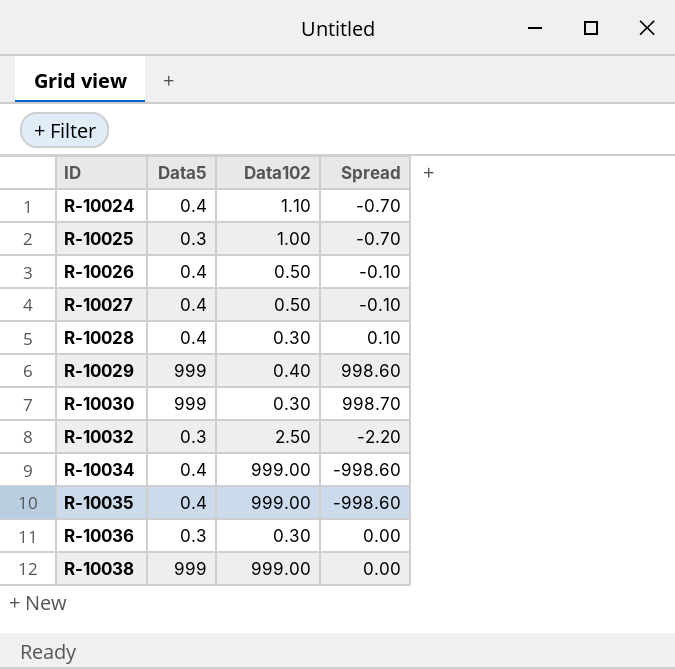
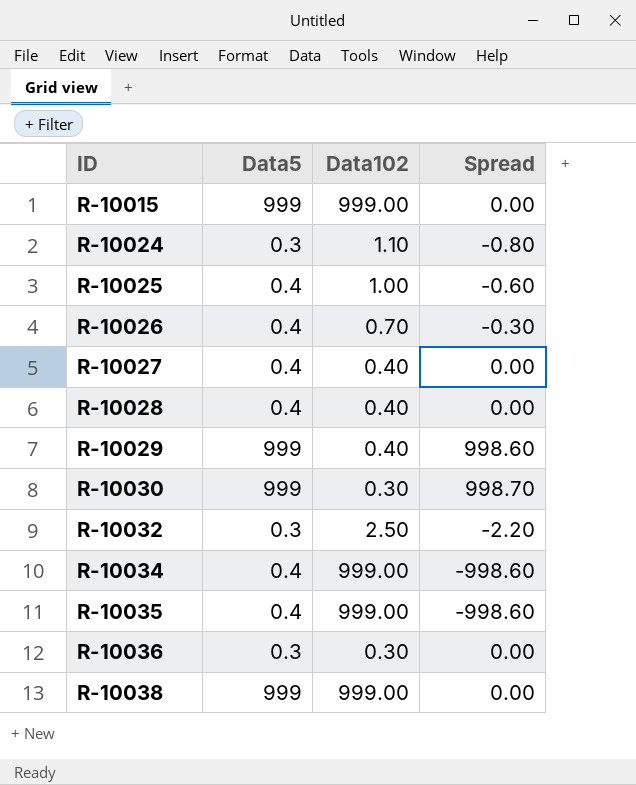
row R-10015: none -> 999 | 999.00 | 0.00
R-10024 | Data5: 0.4 -> 0.3
R-10024 | Spread: -0.70 -> -0.80
R-10025 | Data5: 0.3 -> 0.4
R-10025 | Spread: -0.70 -> -0.60
R-10026 | Data102: 0.50 -> 0.70
R-10026 | Spread: -0.10 -> -0.30
R-10027 | Data102: 0.50 -> 0.40
R-10027 | Spread: -0.10 -> 0.00
R-10028 | Data102: 0.30 -> 0.40
R-10028 | Spread: 0.10 -> 0.00

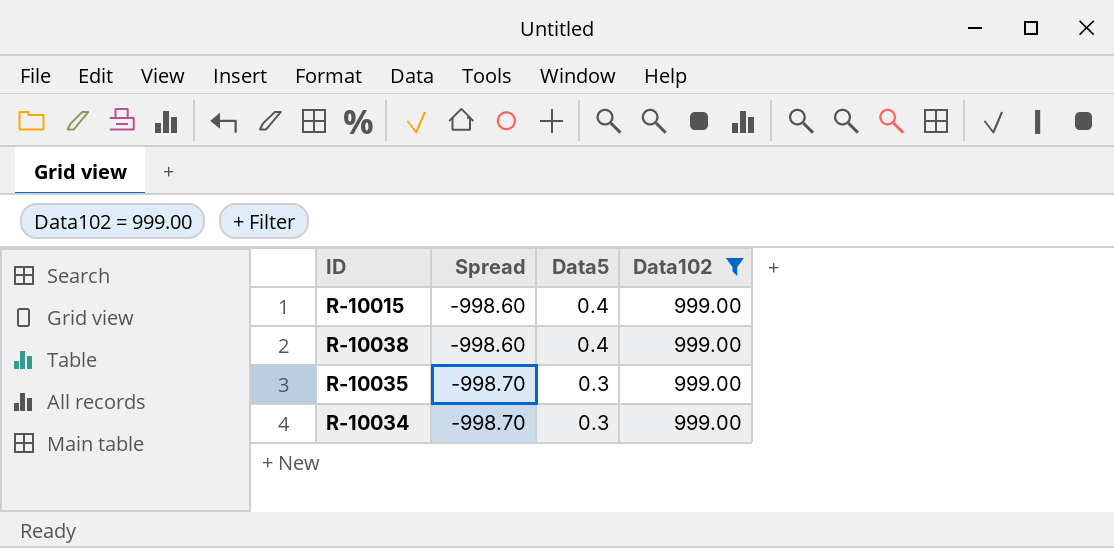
filter: none -> Data102 = 999.00
row order: ID ascending -> Spread descending
column Spread | position: 4 -> 2
R-10015 | Spread: 0.00 -> -998.60
R-10015 | Data5: 999 -> 0.4
R-10038 | Spread: 0.00 -> -998.60
R-10038 | Data5: 999 -> 0.4
R-10035 | Spread: -998.60 -> -998.70
R-10035 | Data5: 0.4 -> 0.3
R-10034 | Spread: -998.60 -> -998.70
R-10034 | Data5: 0.4 -> 0.3

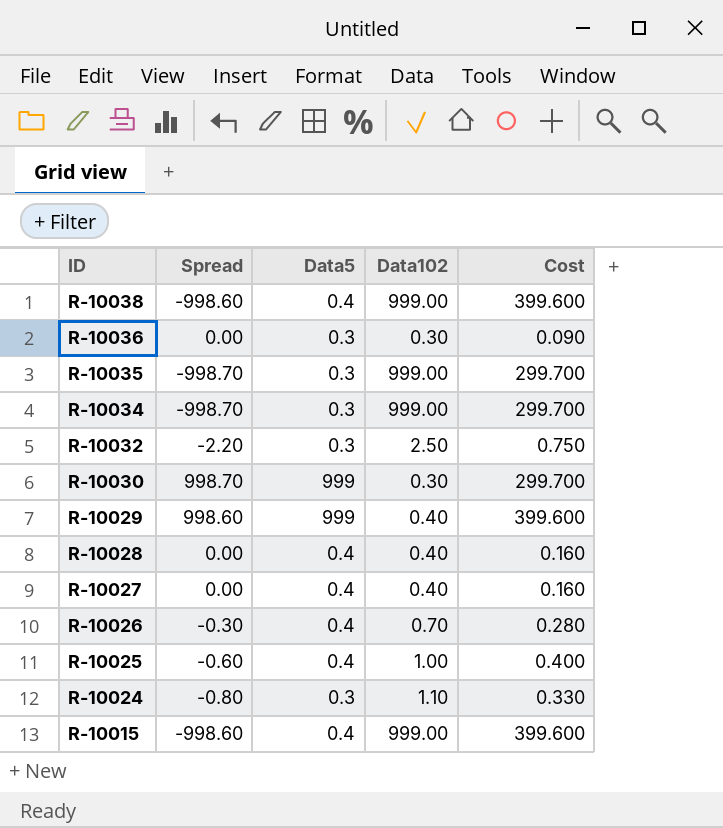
filter: Data102 = 999.00 -> none
row order: Spread descending -> ID descending
column Cost | formula: none -> [Data5] * [Data102]

